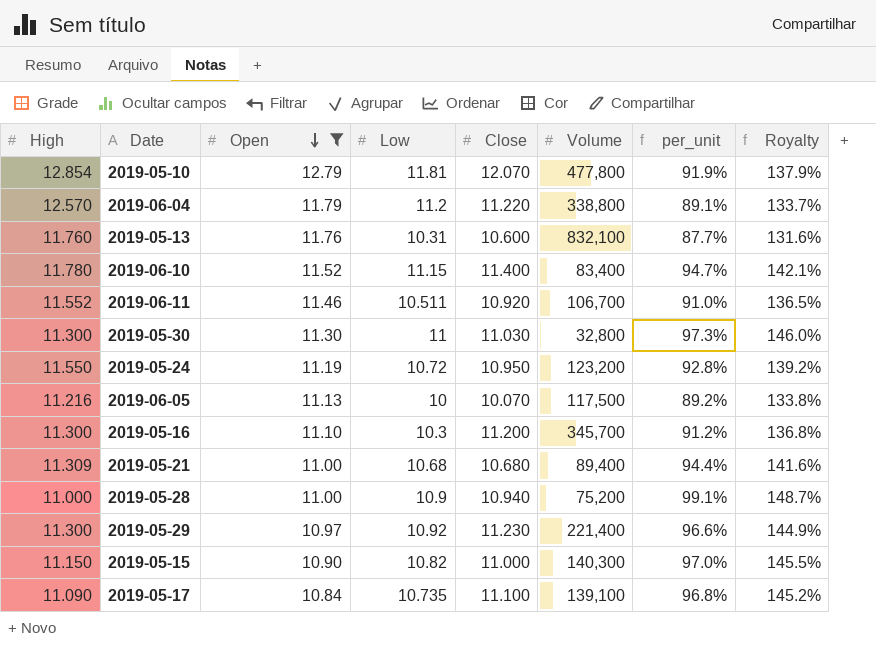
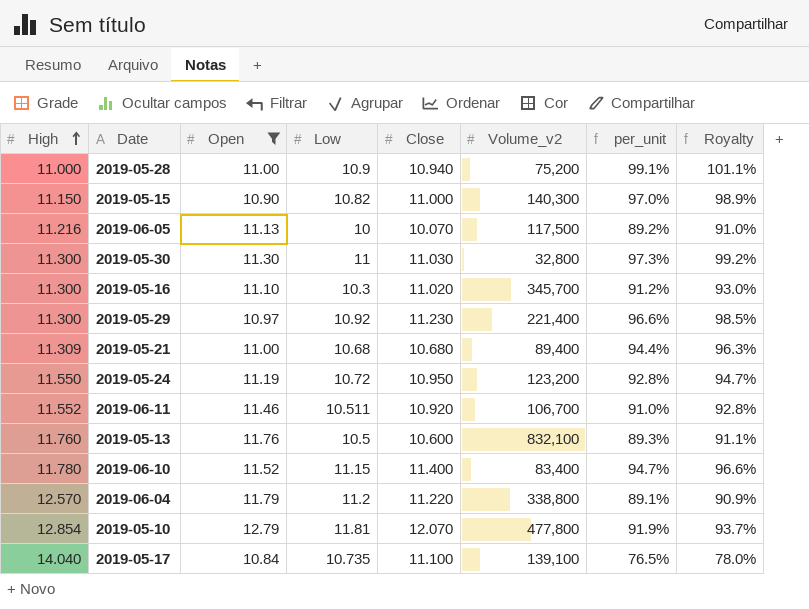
row order: Open descending -> High ascending
column name: Volume -> Volume_v2
column Royalty | formula: [per_unit] * 1.5 -> [per_unit] * 1.02
2019-05-16 | Close: 11.200 -> 11.020
2019-05-13 | Low: 10.31 -> 10.5
2019-05-13 | per_unit: 87.7% -> 89.3%
2019-05-17 | High: 11.090 -> 14.040
2019-05-17 | per_unit: 96.8% -> 76.5%

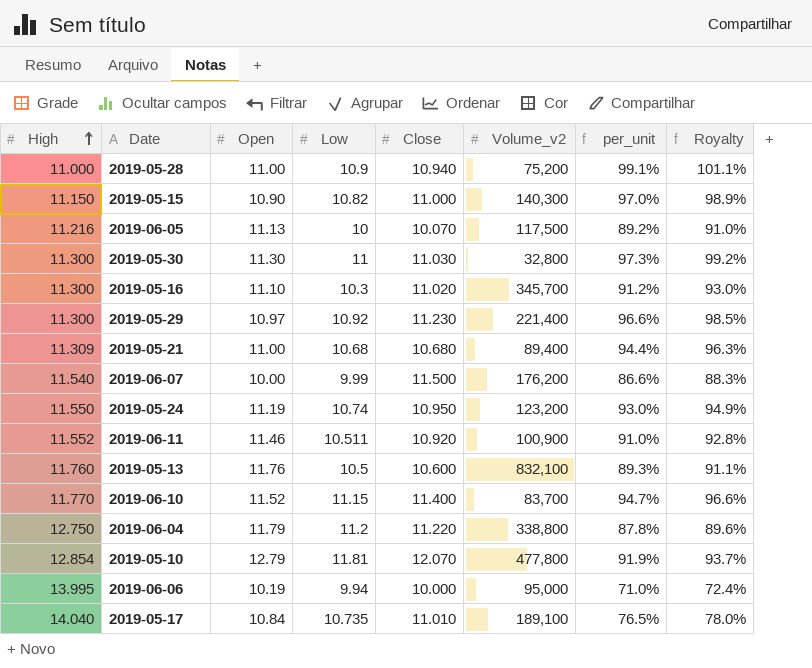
filter: Open >= 10.84 -> none
2019-05-24 | Low: 10.72 -> 10.74
2019-05-24 | per_unit: 92.8% -> 93.0%
2019-05-24 | Royalty: 94.7% -> 94.9%
2019-06-11 | Volume_v2: 106,700 -> 100,900
2019-06-10 | High: 11.780 -> 11.770
2019-06-10 | Volume_v2: 83,400 -> 83,700
2019-06-04 | High: 12.570 -> 12.750
2019-06-04 | per_unit: 89.1% -> 87.8%
2019-06-04 | Royalty: 90.9% -> 89.6%
2019-05-17 | Close: 11.100 -> 11.010
2019-05-17 | Volume_v2: 139,100 -> 189,100

